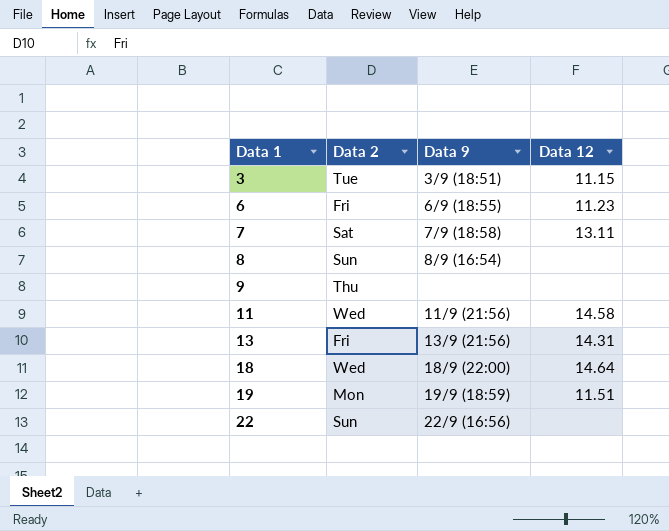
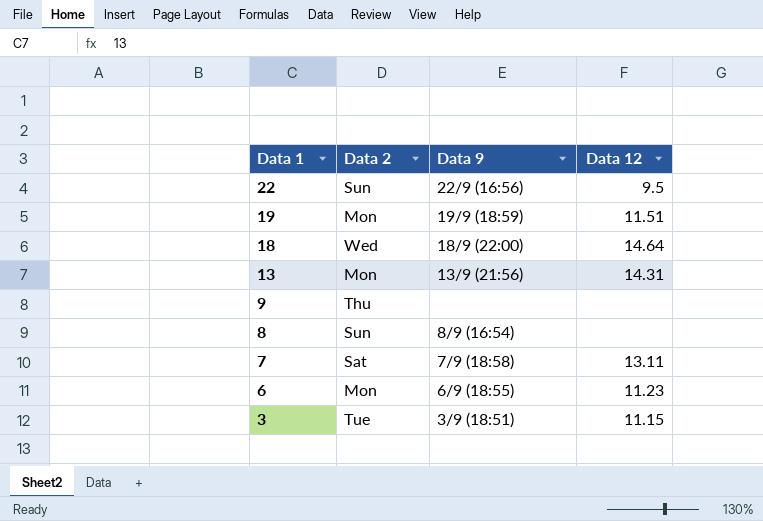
row order: Data 1 ascending -> Data 1 descending
row 11: Wed | 11/9 (21:56) | 14.58 -> none
22 | Data 12: none -> 9.5
13 | Data 2: Fri -> Mon
6 | Data 2: Fri -> Mon

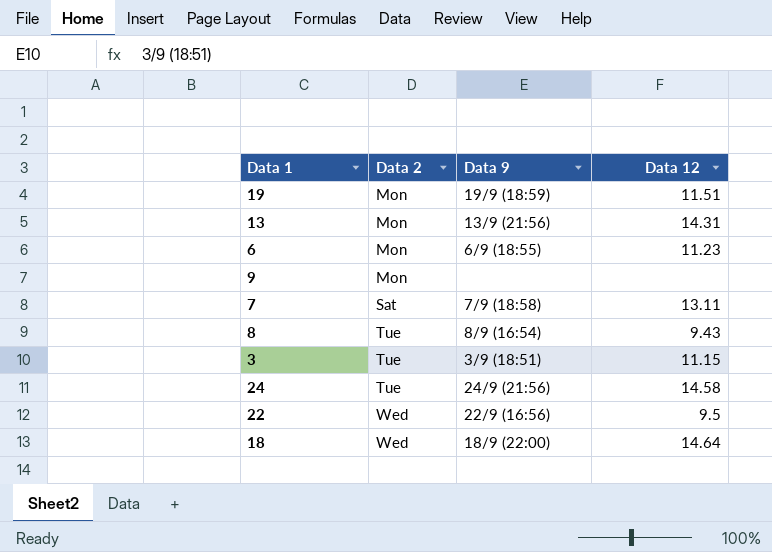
row order: Data 1 descending -> Data 2 ascending
9 | Data 2: Thu -> Mon
8 | Data 2: Sun -> Tue
8 | Data 12: none -> 9.43
row 24: none -> Tue | 24/9 (21:56) | 14.58
22 | Data 2: Sun -> Wed

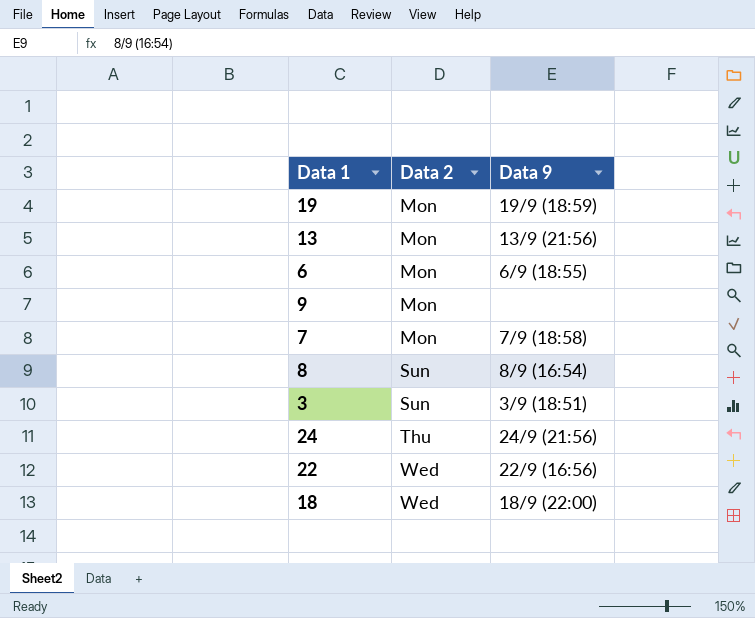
column Data 12 | position: 4 -> none
7 | Data 2: Sat -> Mon
8 | Data 2: Tue -> Sun
3 | Data 2: Tue -> Sun
24 | Data 2: Tue -> Thu

